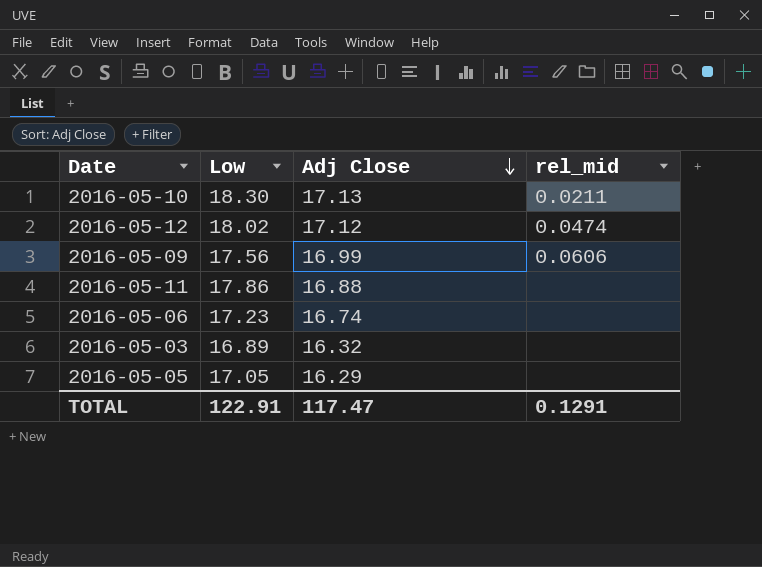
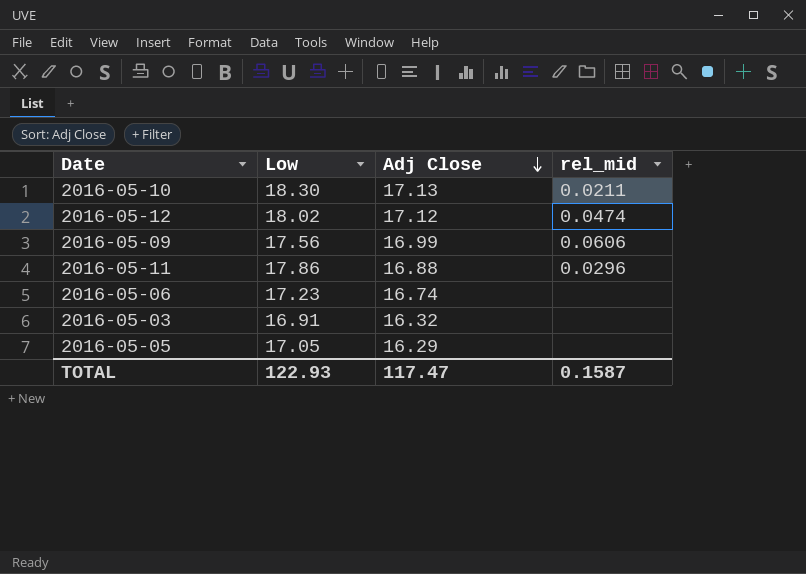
2016-05-11 | rel_mid: none -> 0.0296
2016-05-03 | Low: 16.89 -> 16.91
TOTAL | Low: 122.91 -> 122.93
TOTAL | rel_mid: 0.1291 -> 0.1587

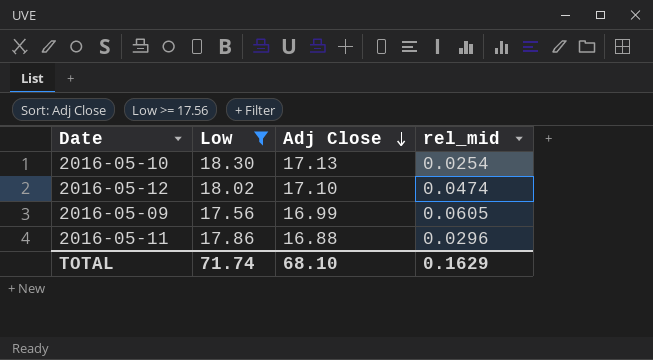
filter: none -> Low >= 17.56
2016-05-10 | rel_mid: 0.0211 -> 0.0254
2016-05-12 | Adj Close: 17.12 -> 17.10
2016-05-09 | rel_mid: 0.0606 -> 0.0605
TOTAL | Low: 122.93 -> 71.74
TOTAL | Adj Close: 117.47 -> 68.10
TOTAL | rel_mid: 0.1587 -> 0.1629

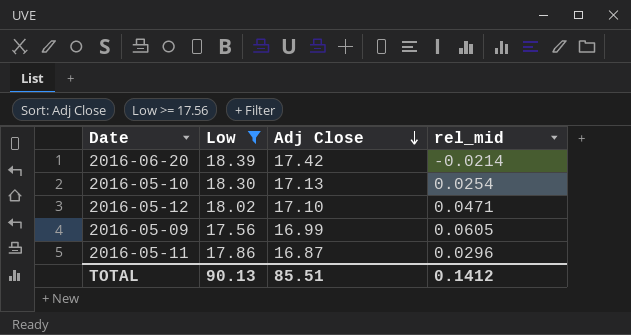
row 2016-06-20: none -> 18.39 | 17.42 | -0.0214
2016-05-12 | rel_mid: 0.0474 -> 0.0471
2016-05-11 | Adj Close: 16.88 -> 16.87
TOTAL | Low: 71.74 -> 90.13
TOTAL | Adj Close: 68.10 -> 85.51
TOTAL | rel_mid: 0.1629 -> 0.1412

